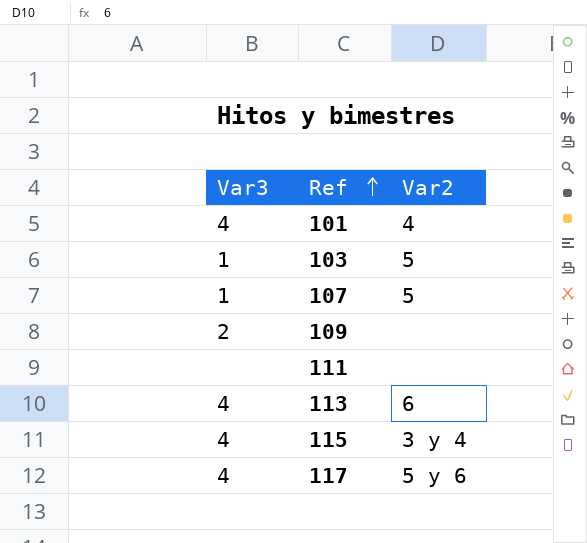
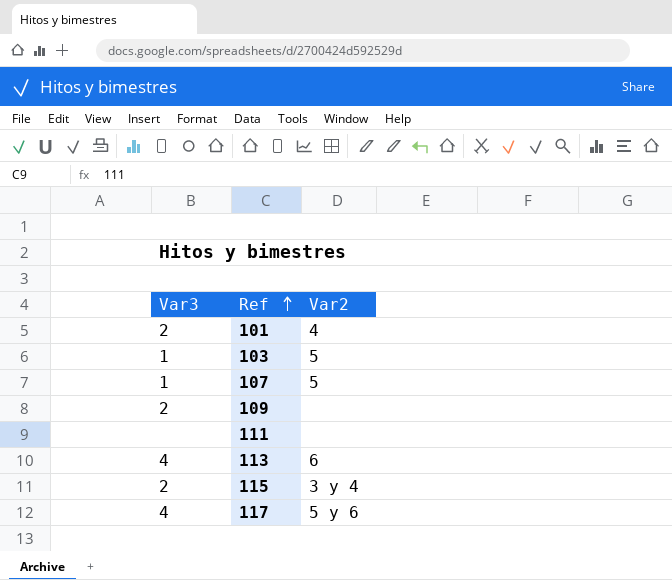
101 | Var3: 4 -> 2
115 | Var3: 4 -> 2

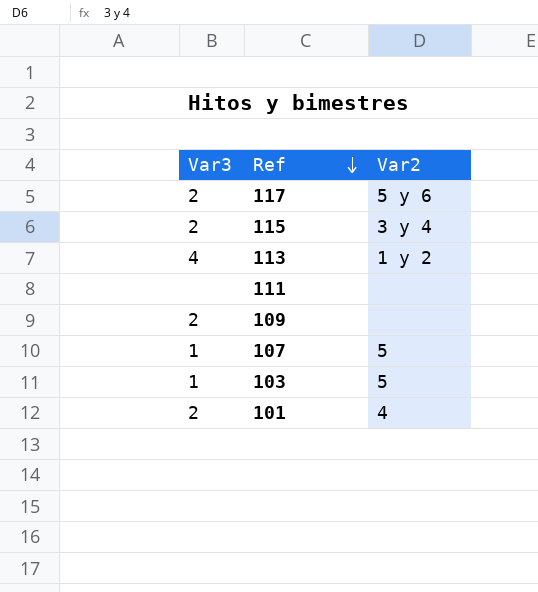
row order: Ref ascending -> Ref descending
117 | Var3: 4 -> 2
113 | Var2: 6 -> 1 y 2

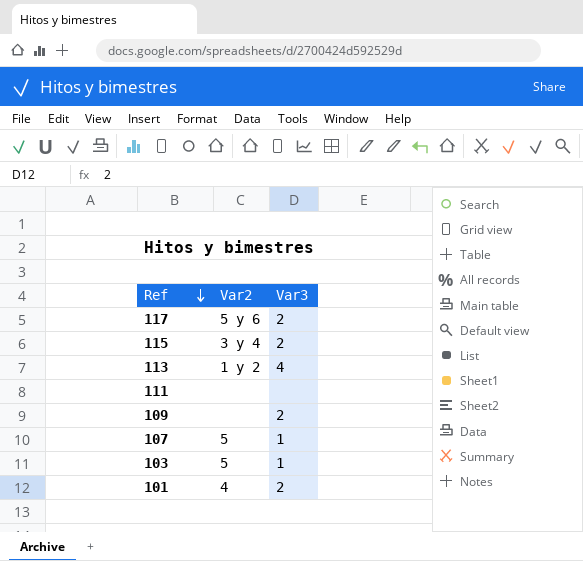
column Var3 | position: 1 -> 3

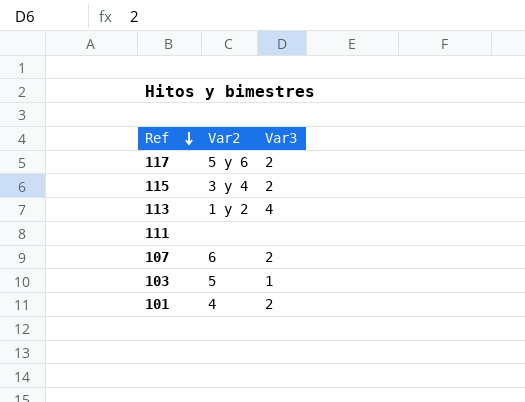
row 109: none | 2 -> none
107 | Var2: 5 -> 6
107 | Var3: 1 -> 2

